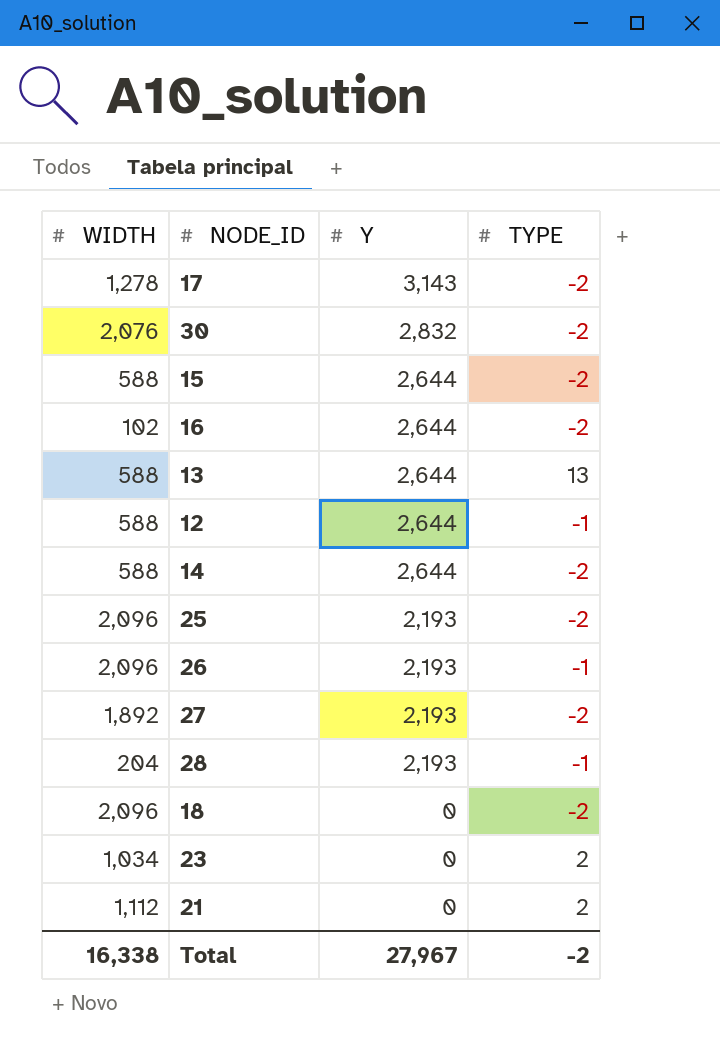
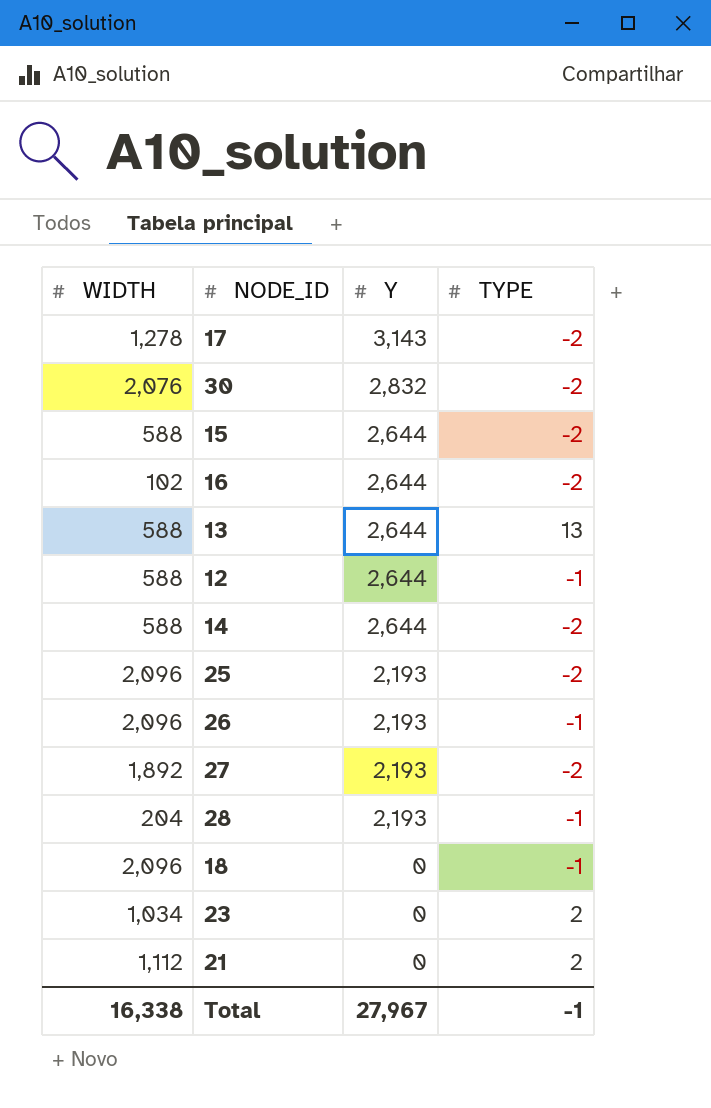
18 | TYPE: -2 -> -1
Total | TYPE: -2 -> -1

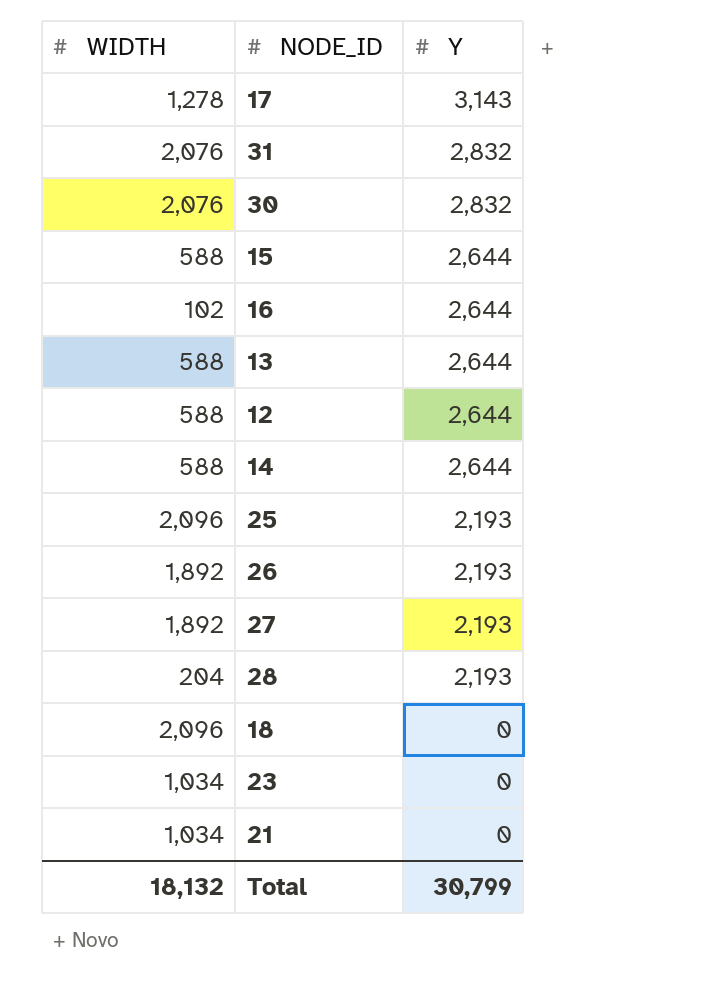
column TYPE | position: 4 -> none
row 31: none -> 2,076 | 2,832
26 | WIDTH: 2,096 -> 1,892
21 | WIDTH: 1,112 -> 1,034
Total | WIDTH: 16,338 -> 18,132
Total | Y: 27,967 -> 30,799

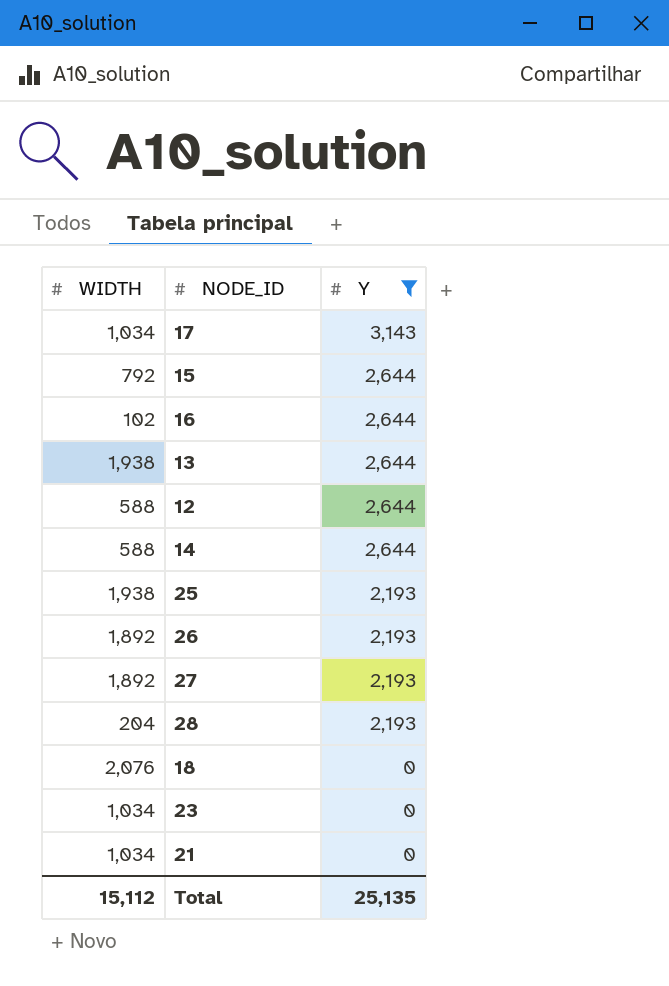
filter: none -> Y != 2,832
17 | WIDTH: 1,278 -> 1,034
15 | WIDTH: 588 -> 792
13 | WIDTH: 588 -> 1,938
25 | WIDTH: 2,096 -> 1,938
18 | WIDTH: 2,096 -> 2,076
Total | WIDTH: 18,132 -> 15,112
Total | Y: 30,799 -> 25,135

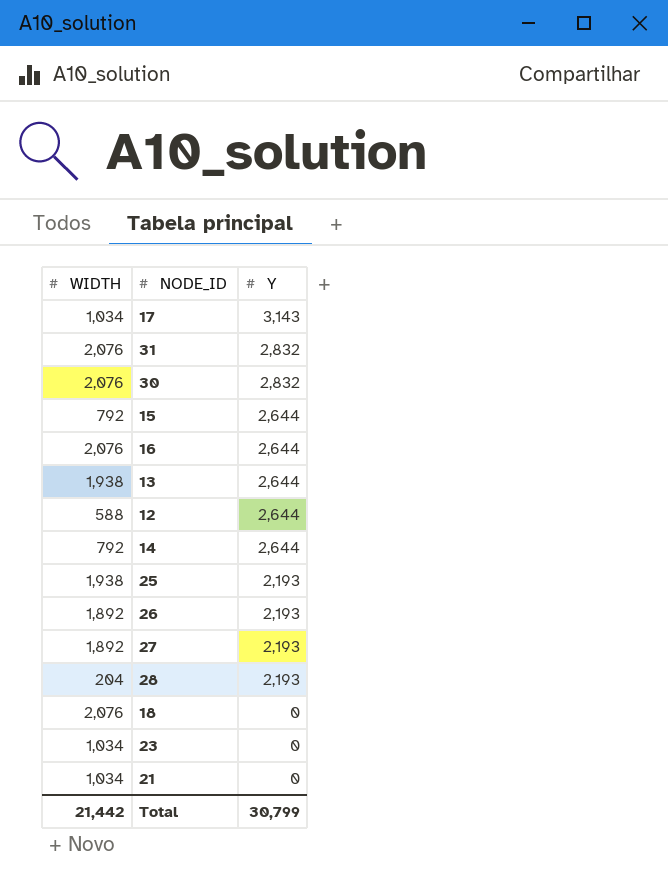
filter: Y != 2,832 -> none
16 | WIDTH: 102 -> 2,076
14 | WIDTH: 588 -> 792
Total | WIDTH: 15,112 -> 21,442
Total | Y: 25,135 -> 30,799

